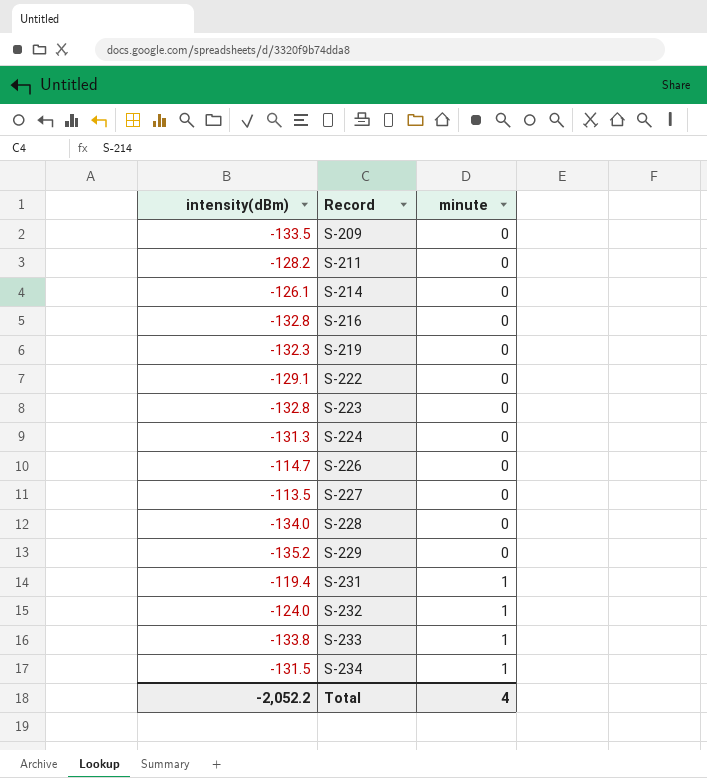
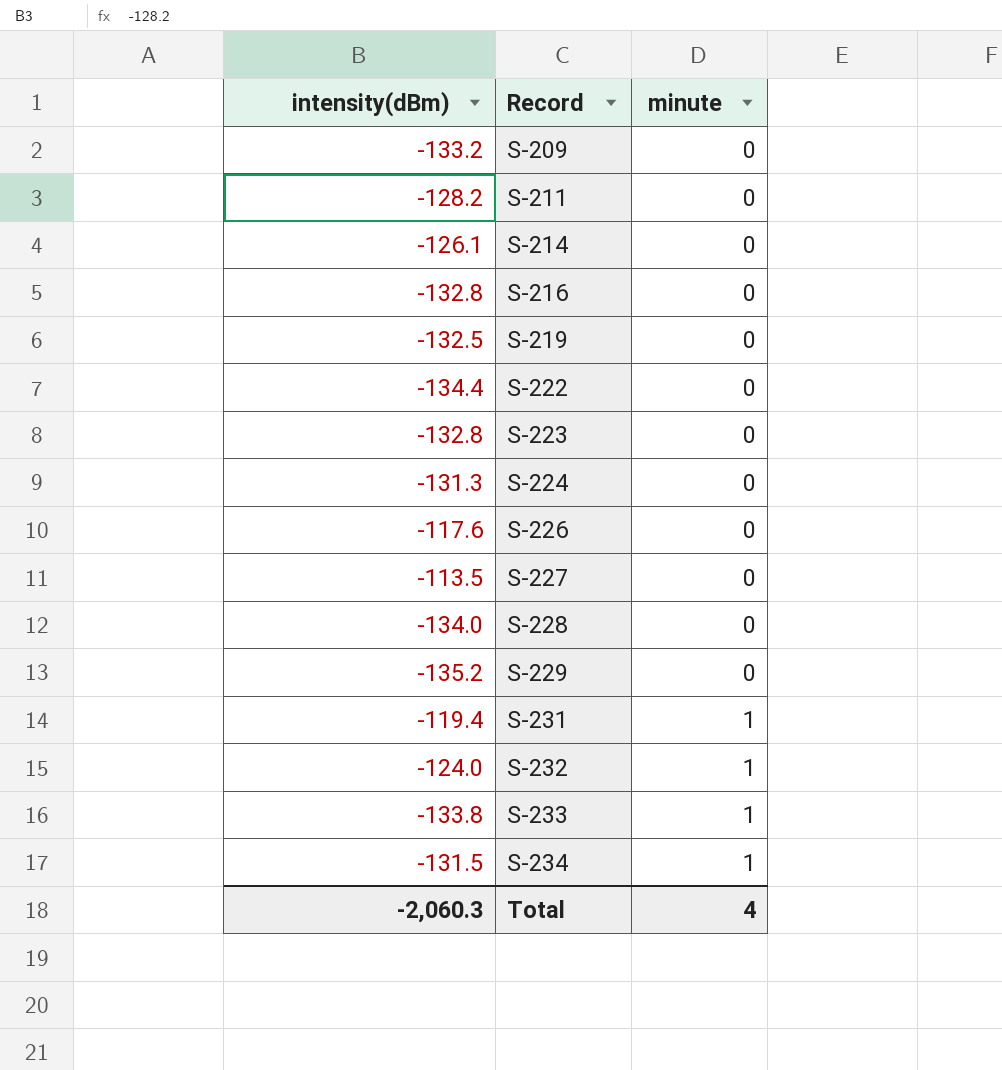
S-209 | intensity(dBm): -133.5 -> -133.2
S-219 | intensity(dBm): -132.3 -> -132.5
S-222 | intensity(dBm): -129.1 -> -134.4
S-226 | intensity(dBm): -114.7 -> -117.6
Total | intensity(dBm): -2,052.2 -> -2,060.3

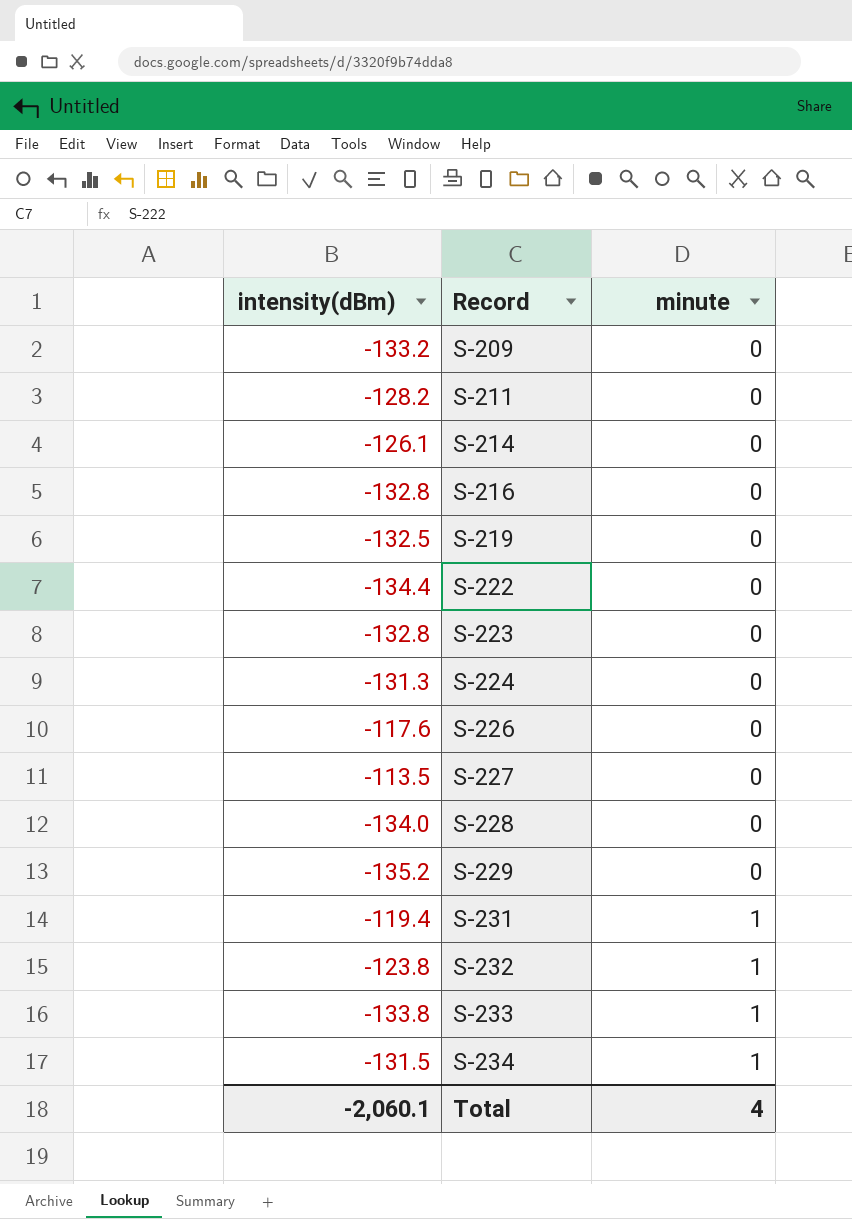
S-232 | intensity(dBm): -124.0 -> -123.8
Total | intensity(dBm): -2,060.3 -> -2,060.1

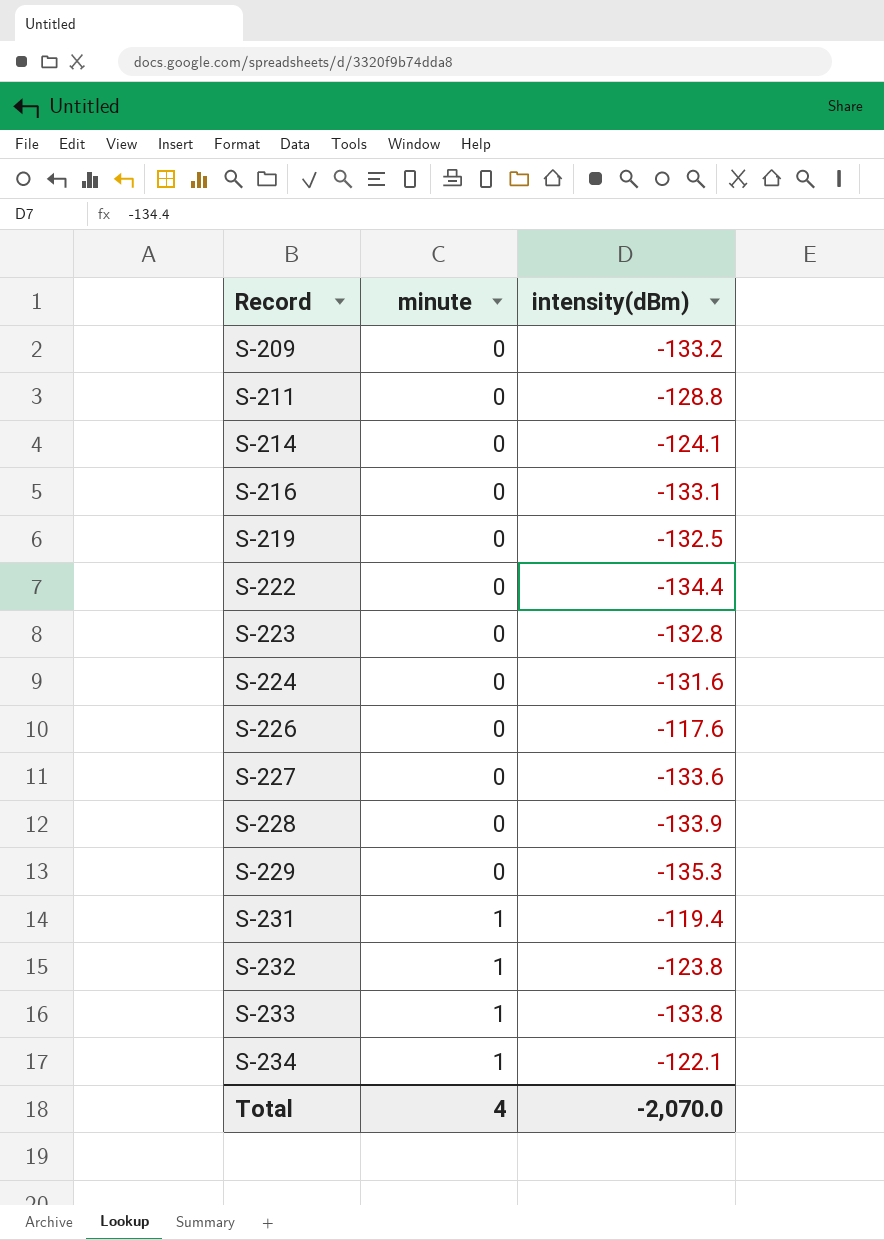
column intensity(dBm) | position: 1 -> 3
S-211 | intensity(dBm): -128.2 -> -128.8
S-214 | intensity(dBm): -126.1 -> -124.1
S-216 | intensity(dBm): -132.8 -> -133.1
S-224 | intensity(dBm): -131.3 -> -131.6
S-227 | intensity(dBm): -113.5 -> -133.6
S-228 | intensity(dBm): -134.0 -> -133.9
S-229 | intensity(dBm): -135.2 -> -135.3
S-234 | intensity(dBm): -131.5 -> -122.1
Total | intensity(dBm): -2,060.1 -> -2,070.0

